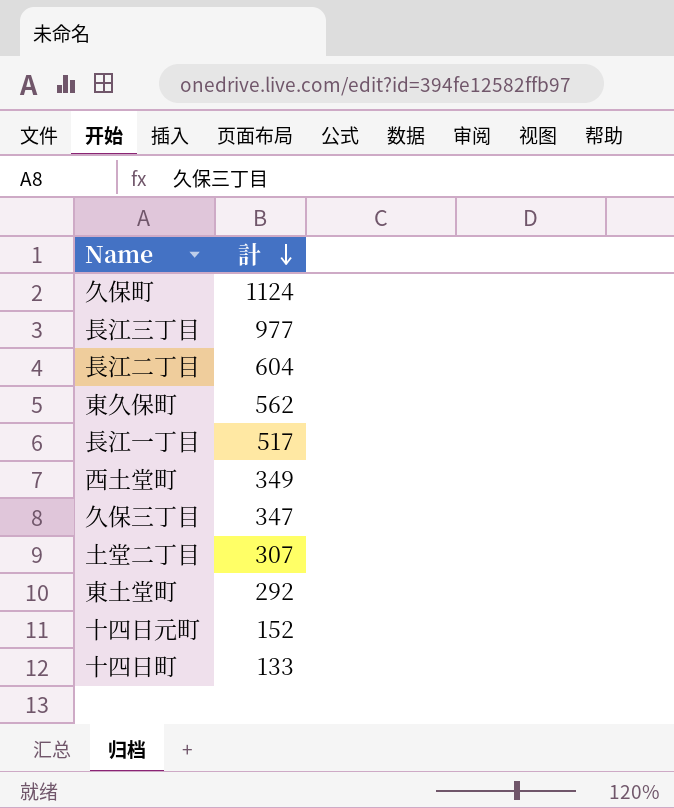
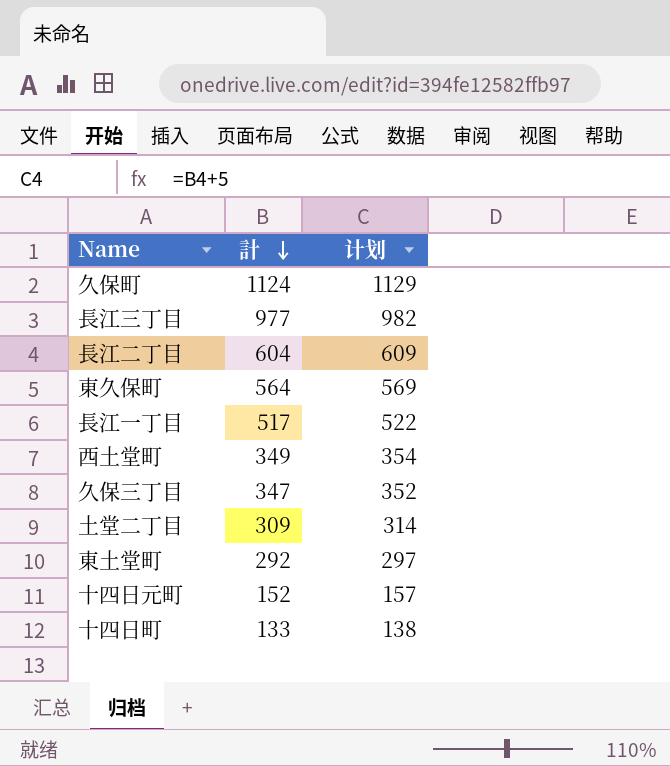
column 计划 | formula: none -> [計] + 5
東久保町 | 計: 562 -> 564
土堂二丁目 | 計: 307 -> 309

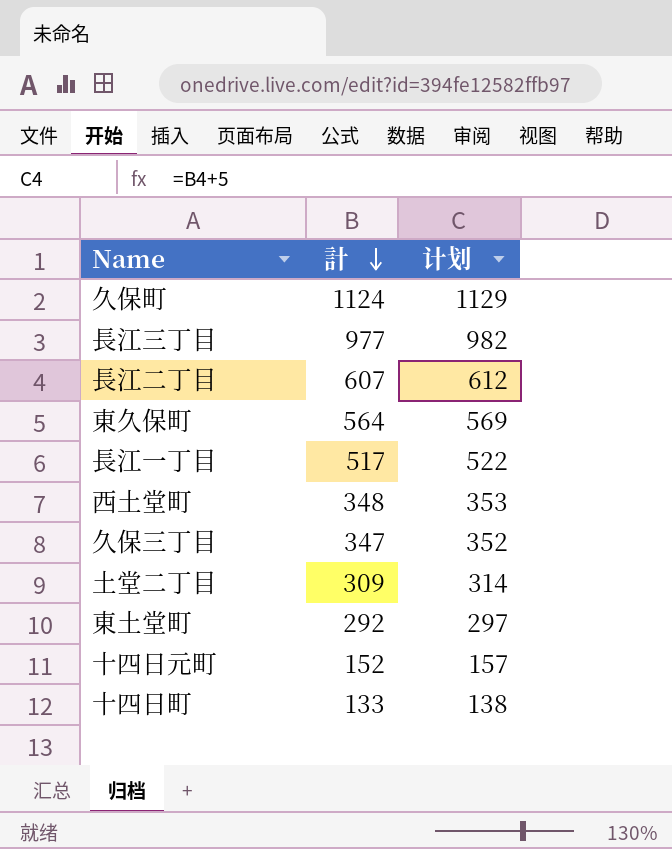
長江二丁目 | 計: 604 -> 607
長江二丁目 | 计划: 609 -> 612
西土堂町 | 計: 349 -> 348
西土堂町 | 计划: 354 -> 353

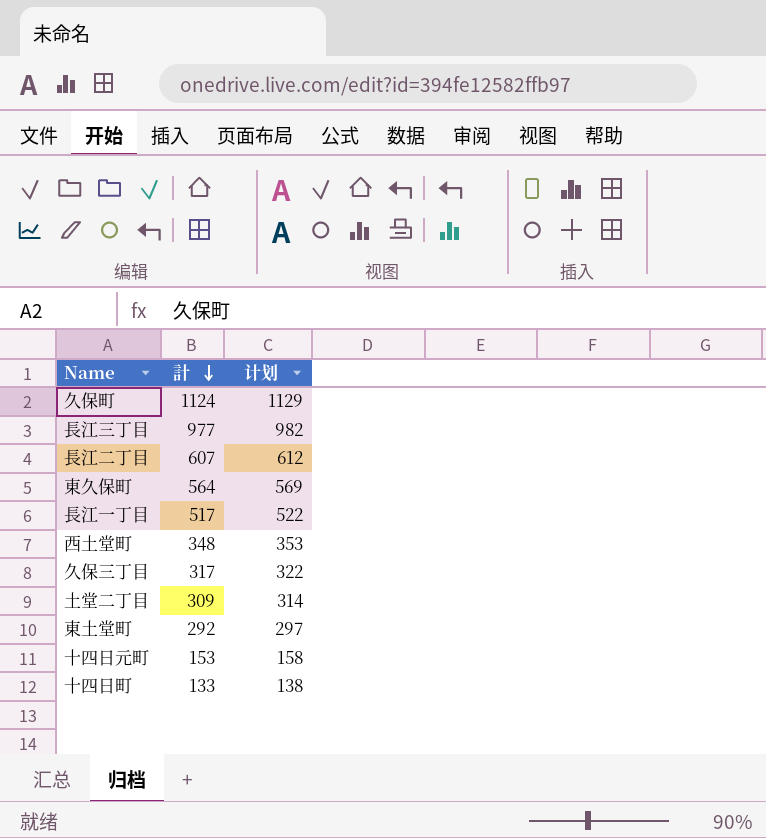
久保三丁目 | 計: 347 -> 317
久保三丁目 | 计划: 352 -> 322
十四日元町 | 計: 152 -> 153
十四日元町 | 计划: 157 -> 158

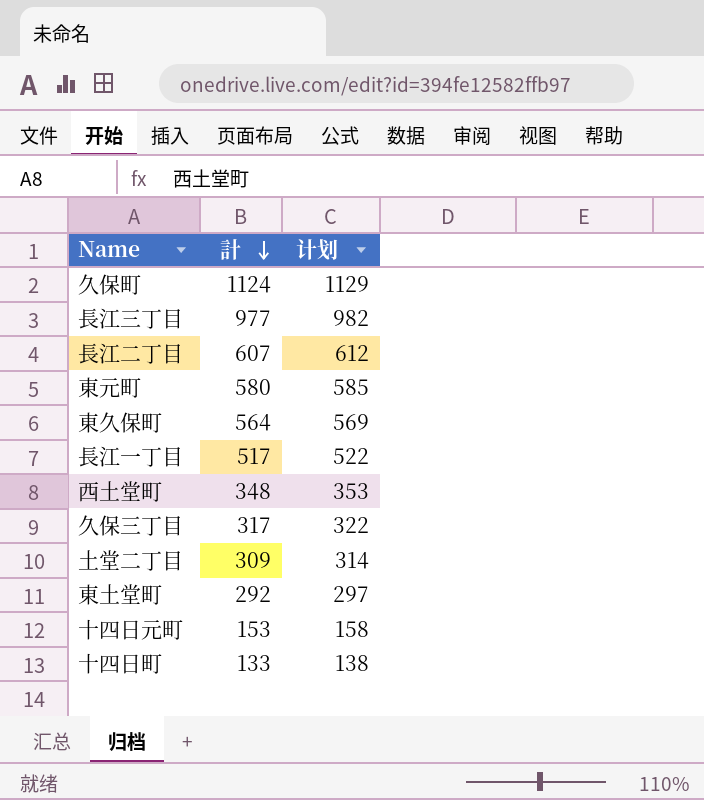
row 東元町: none -> 580 | 585

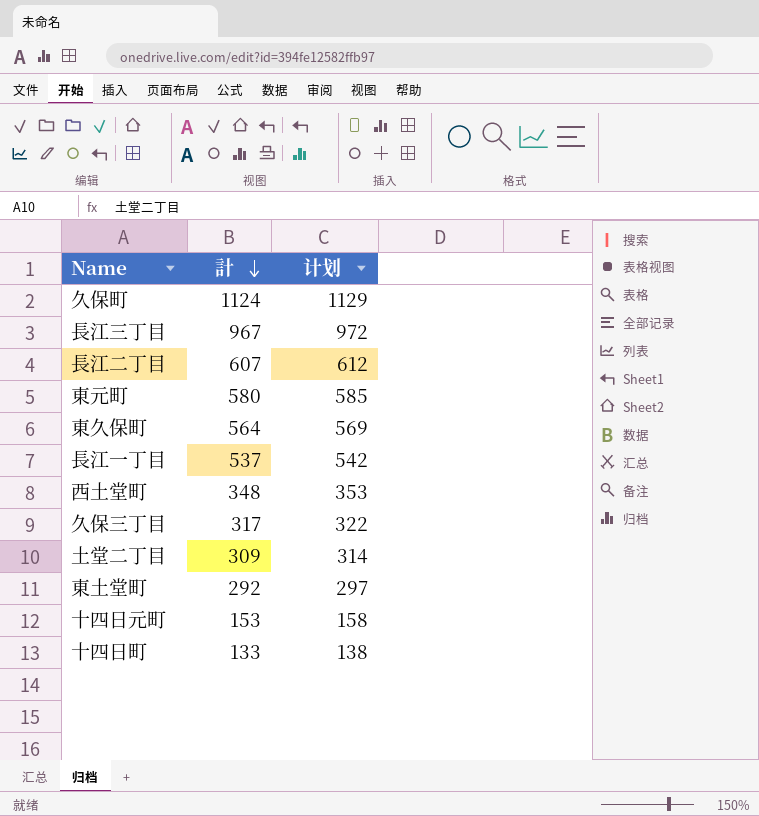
長江三丁目 | 計: 977 -> 967
長江三丁目 | 计划: 982 -> 972
長江一丁目 | 計: 517 -> 537
長江一丁目 | 计划: 522 -> 542

